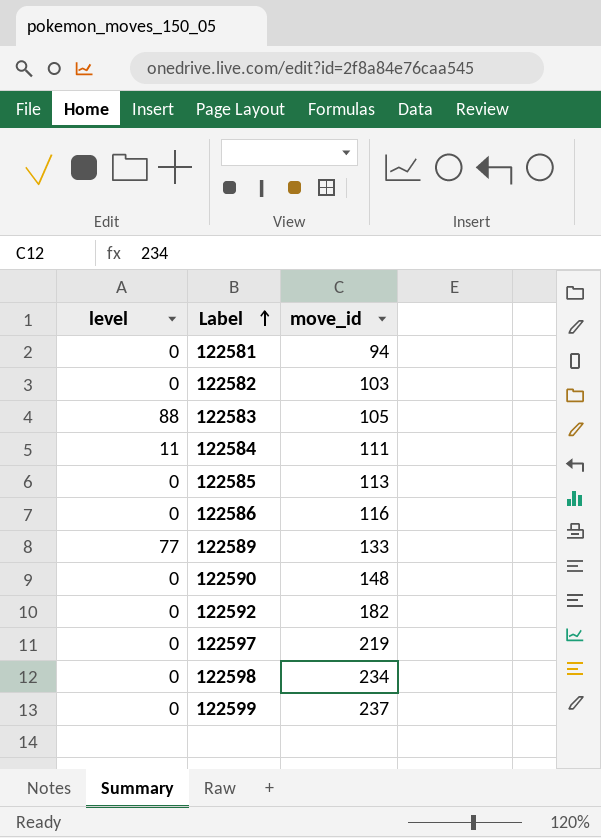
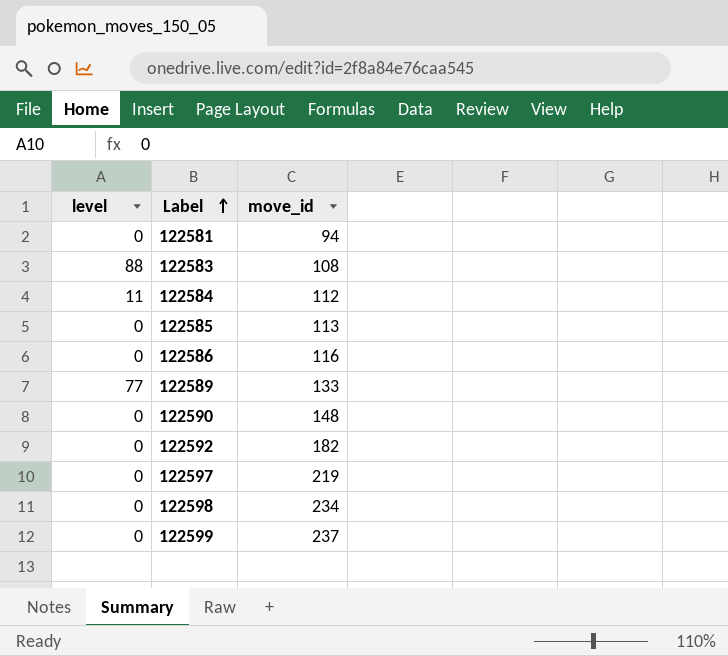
row 122582: 0 | 103 -> none
122583 | move_id: 105 -> 108
122584 | move_id: 111 -> 112

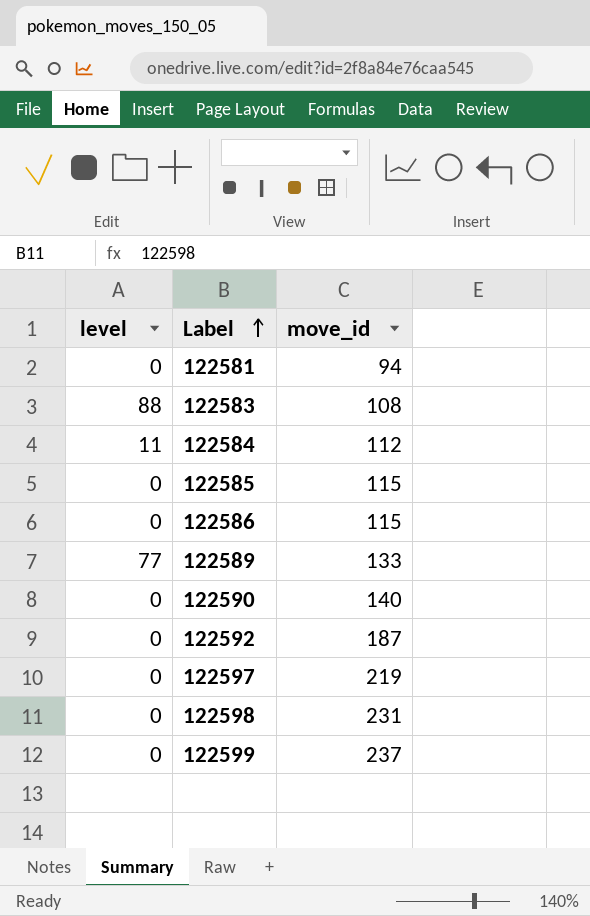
122585 | move_id: 113 -> 115
122586 | move_id: 116 -> 115
122590 | move_id: 148 -> 140
122592 | move_id: 182 -> 187
122598 | move_id: 234 -> 231

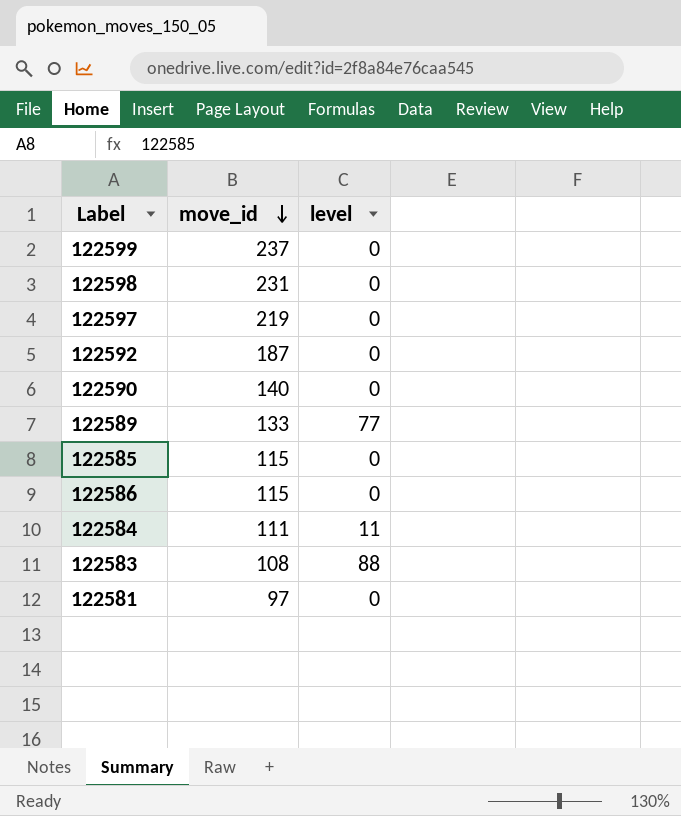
row order: Label ascending -> move_id descending
column level | position: 1 -> 3
122584 | move_id: 112 -> 111
122581 | move_id: 94 -> 97

